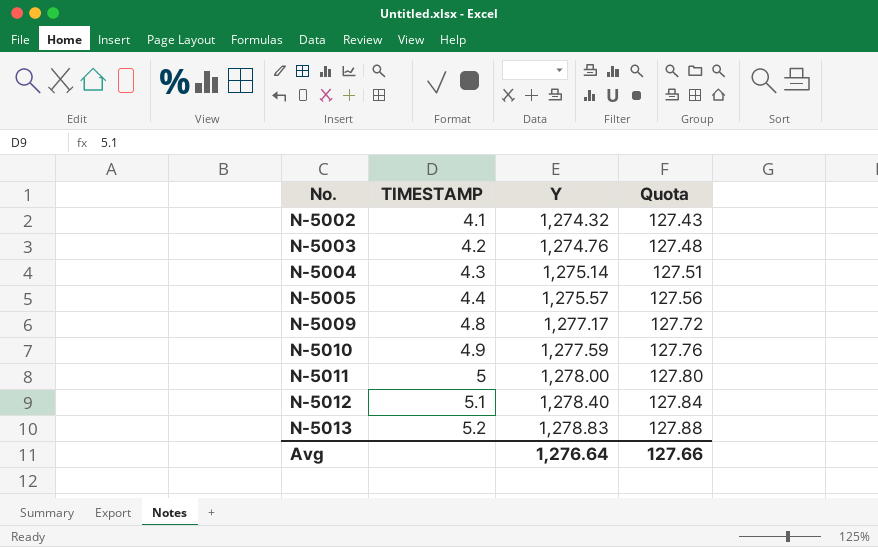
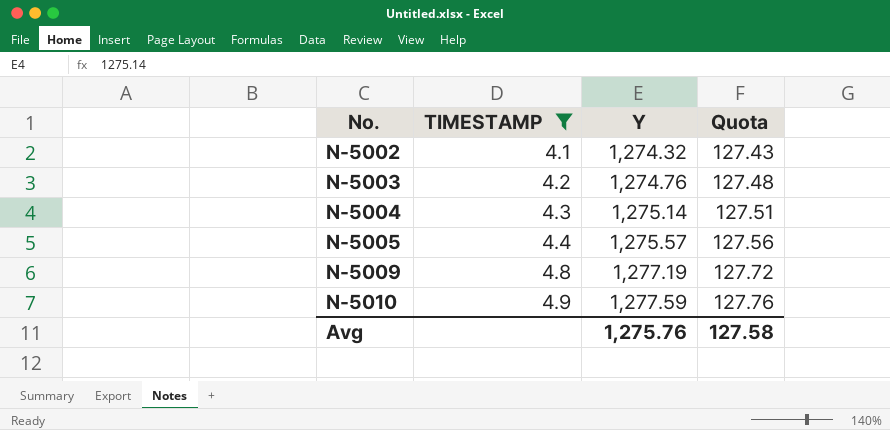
filter: none -> TIMESTAMP <= 4.9
N-5009 | Y: 1,277.17 -> 1,277.19
Avg | Y: 1,276.64 -> 1,275.76
Avg | Quota: 127.66 -> 127.58

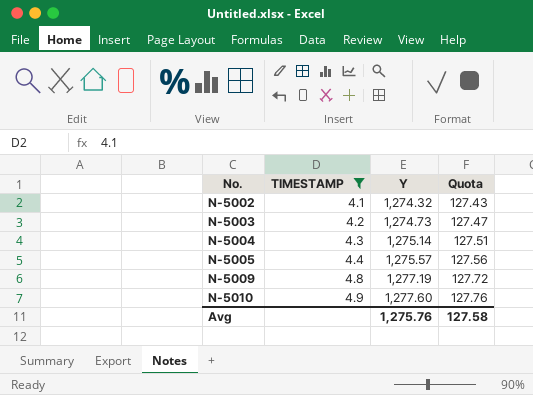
N-5003 | Y: 1,274.76 -> 1,274.73
N-5003 | Quota: 127.48 -> 127.47
N-5010 | Y: 1,277.59 -> 1,277.60

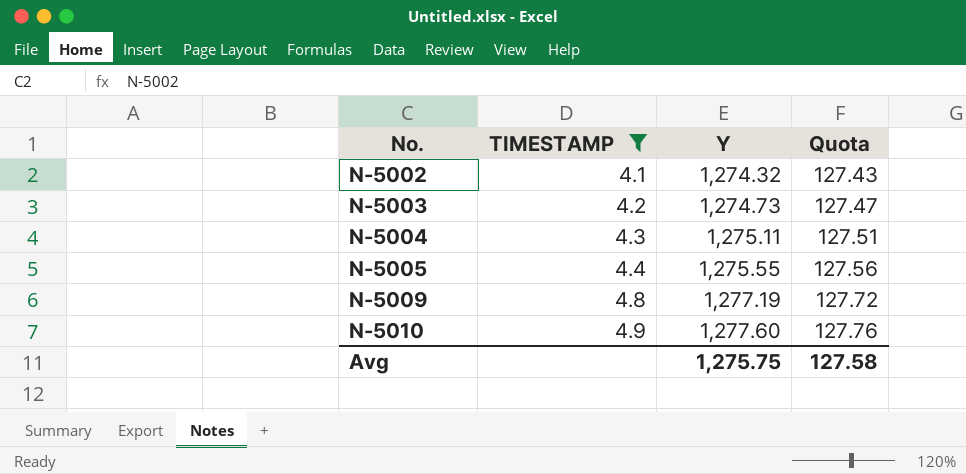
N-5004 | Y: 1,275.14 -> 1,275.11
N-5005 | Y: 1,275.57 -> 1,275.55
Avg | Y: 1,275.76 -> 1,275.75

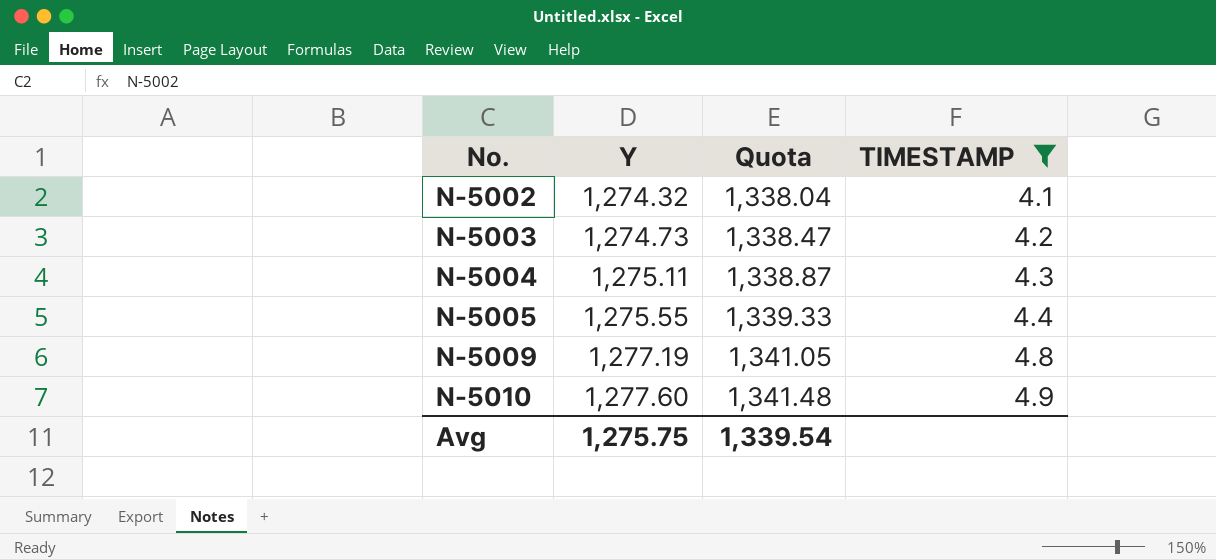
column Quota | formula: [Y] * 0.1 -> [Y] * 1.05
column TIMESTAMP | position: 2 -> 4
Avg | Quota: 127.58 -> 1,339.54

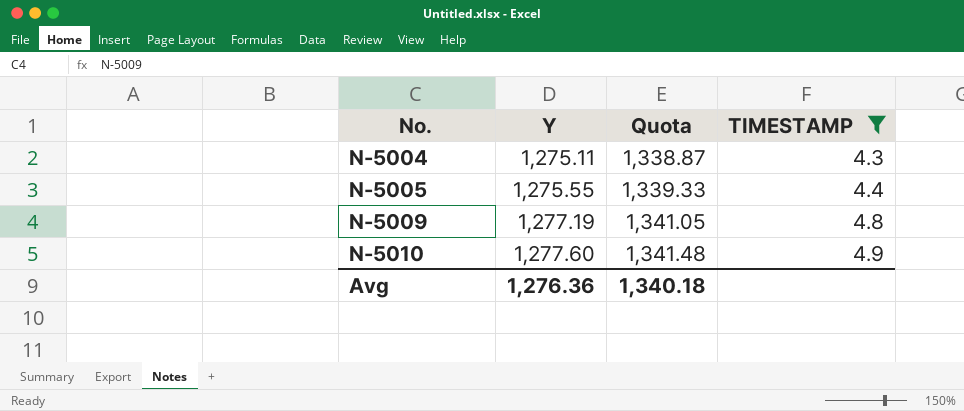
row N-5002: 1,274.32 | 1,338.04 | 4.1 -> none
row N-5003: 1,274.73 | 1,338.47 | 4.2 -> none
Avg | Y: 1,275.75 -> 1,276.36
Avg | Quota: 1,339.54 -> 1,340.18

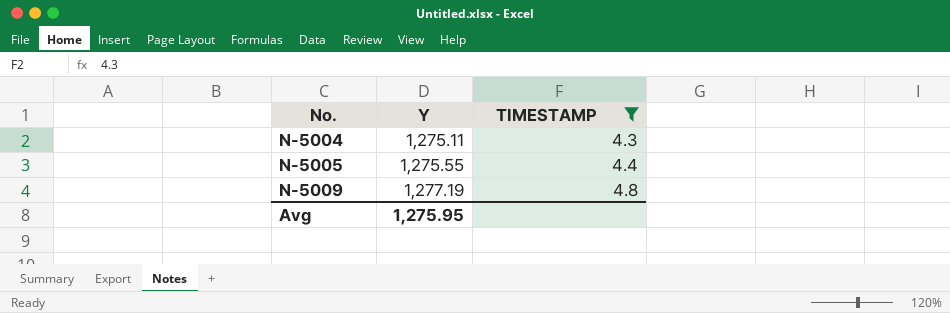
column Quota | formula: [Y] * 1.05 -> none
row N-5010: 1,277.60 | 1,341.48 | 4.9 -> none
Avg | Y: 1,276.36 -> 1,275.95

